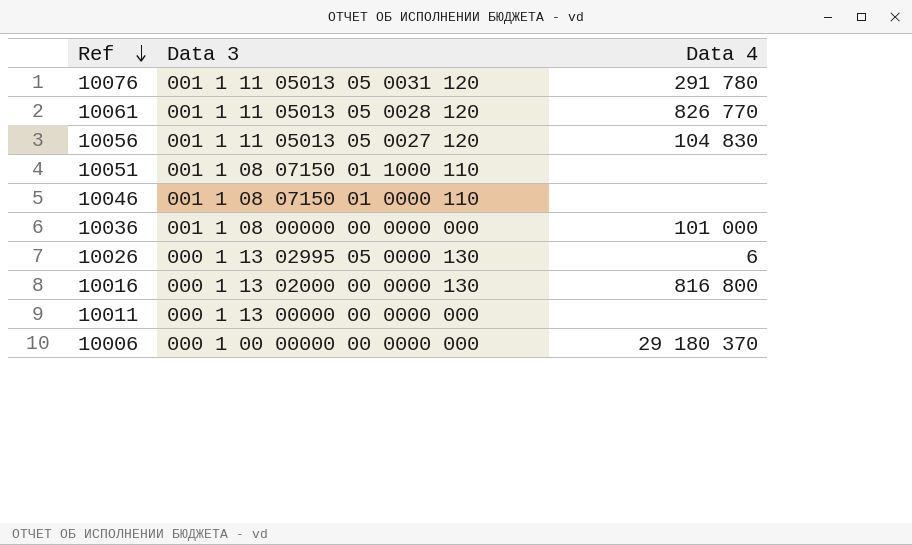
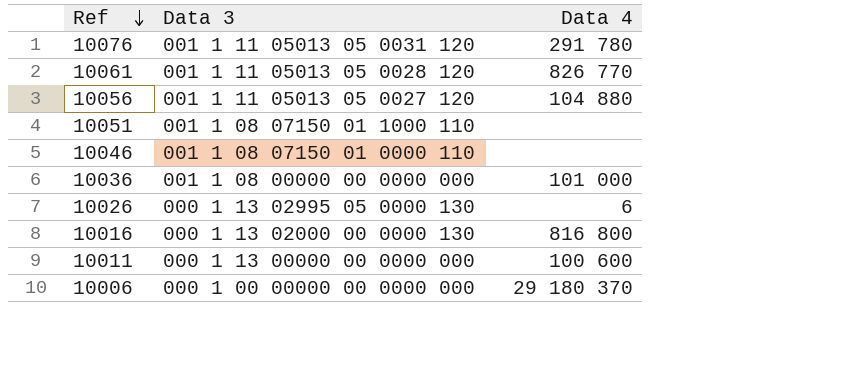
10056 | Data 4: 104 830 -> 104 880
10011 | Data 4: none -> 100 600

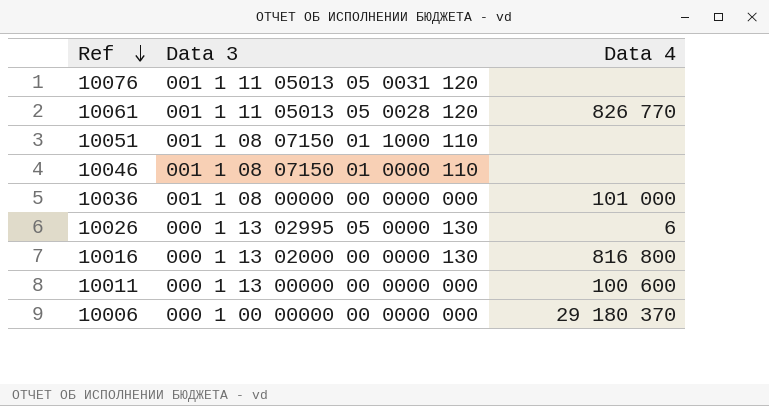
row 10056: 001 1 11 05013 05 0027 120 | 104 880 -> none
10076 | Data 4: 291 780 -> none

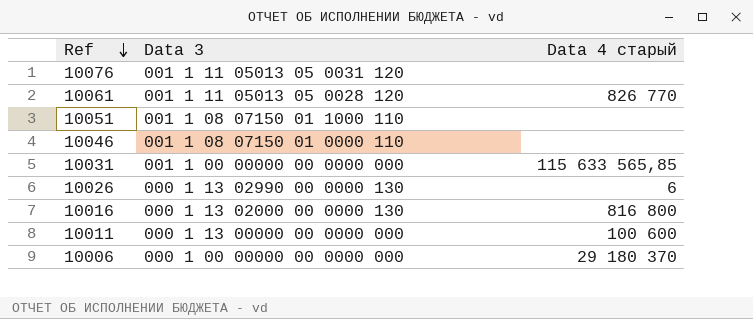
column name: Data 4 -> Data 4 старый
row 10036: 001 1 08 00000 00 0000 000 | 101 000 -> none
row 10031: none -> 001 1 00 00000 00 0000 000 | 115 633 565,85
10026 | Data 3: 000 1 13 02995 05 0000 130 -> 000 1 13 02990 00 0000 130

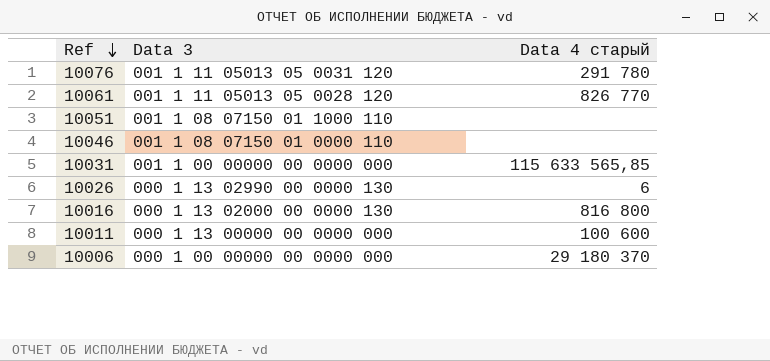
10076 | Data 4 старый: none -> 291 780

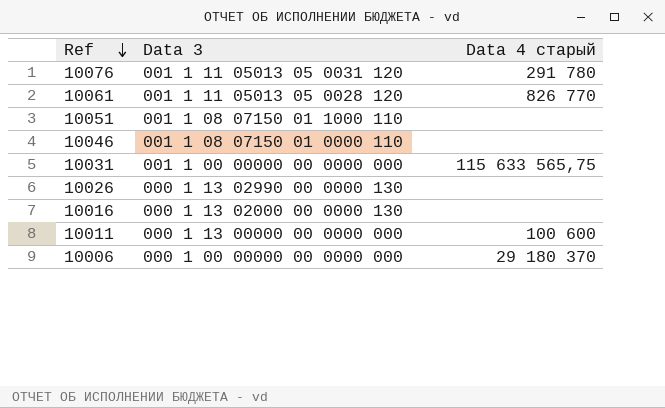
10031 | Data 4 старый: 115 633 565,85 -> 115 633 565,75
10026 | Data 4 старый: 6 -> none
10016 | Data 4 старый: 816 800 -> none

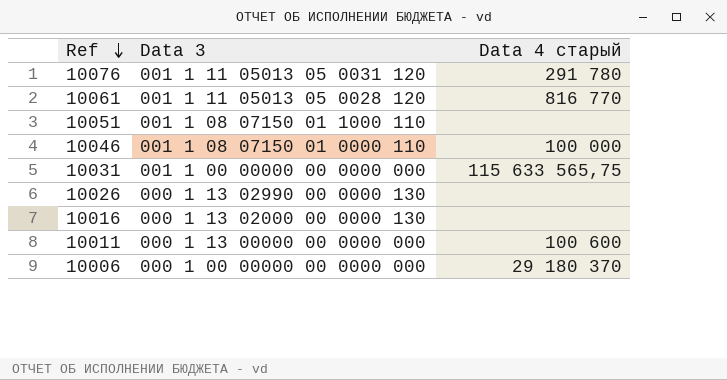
10061 | Data 4 старый: 826 770 -> 816 770
10046 | Data 4 старый: none -> 100 000

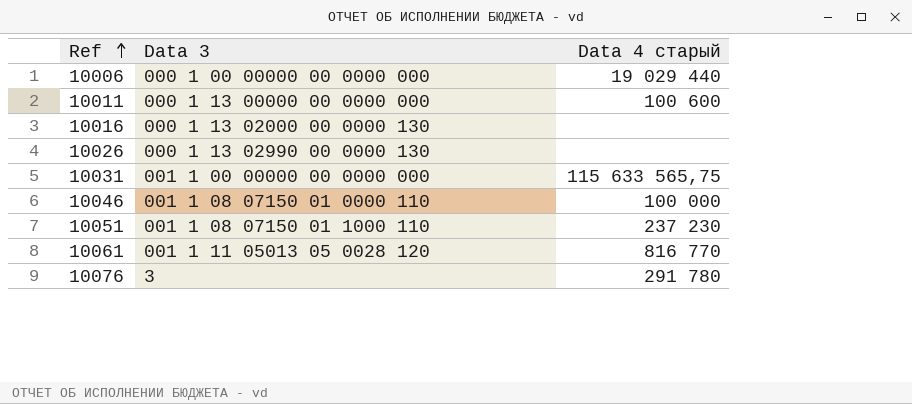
row order: Ref descending -> Ref ascending
10006 | Data 4 старый: 29 180 370 -> 19 029 440
10051 | Data 4 старый: none -> 237 230
10076 | Data 3: 001 1 11 05013 05 0031 120 -> 3

